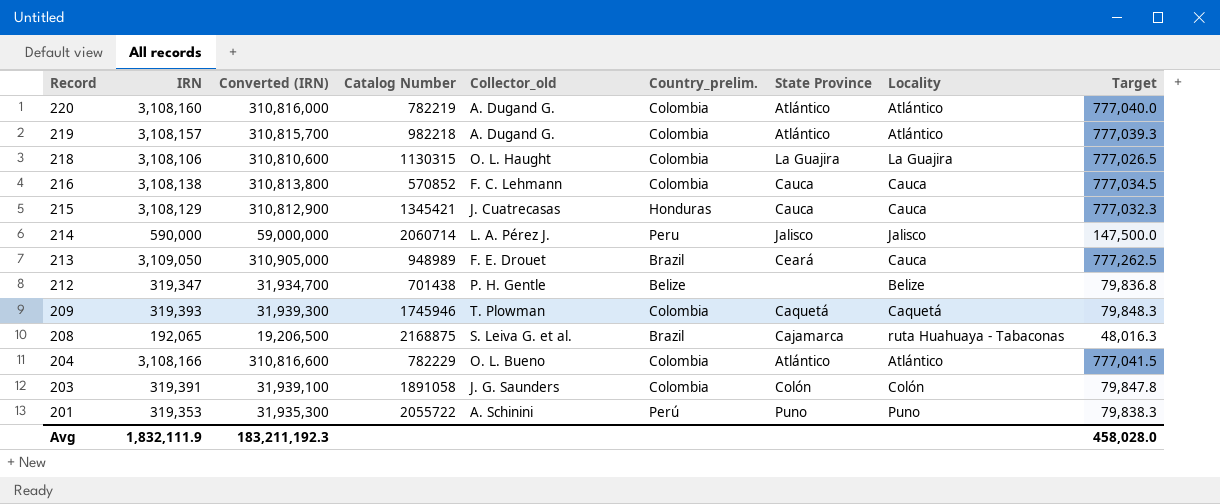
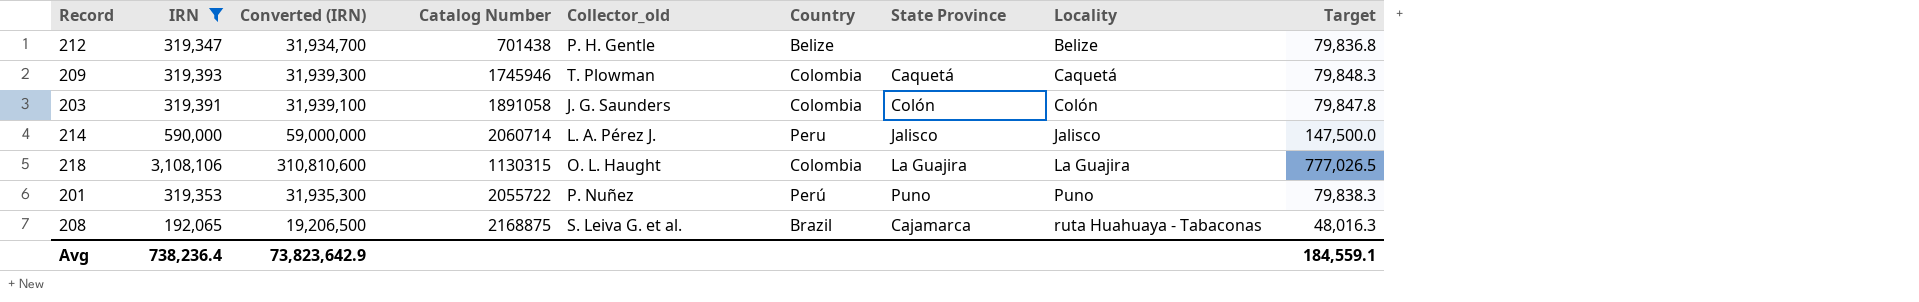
filter: none -> IRN <= 3,108,106
row order: Record descending -> Locality ascending
column name: Country_prelim. -> Country
201 | Collector_old: A. Schinini -> P. Nuñez
Avg | IRN: 1,832,111.9 -> 738,236.4
Avg | Converted (IRN): 183,211,192.3 -> 73,823,642.9
Avg | Target: 458,028.0 -> 184,559.1

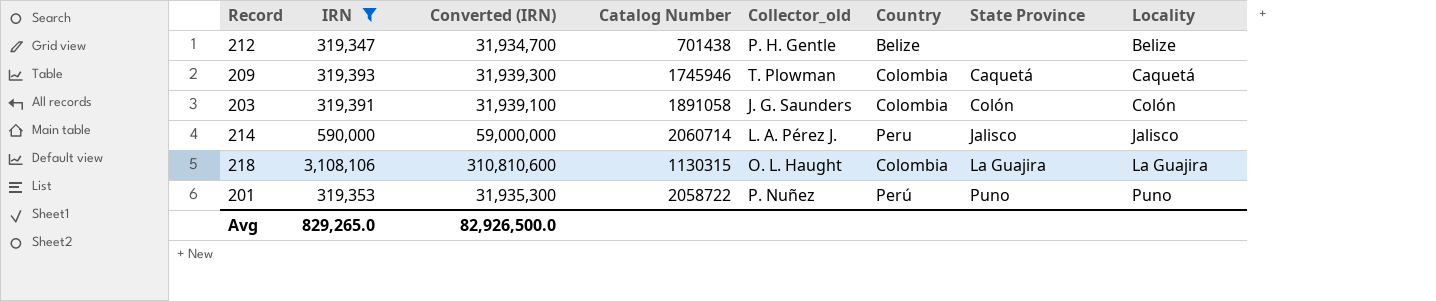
column Target | formula: [IRN] * 0.25 -> none
row 208: 192,065 | 19,206,500 | 2168875 | S. Leiva G. et al. | Brazil | Cajamarca | ruta Huahuaya - Tabaconas | 48,016.3 -> none
201 | Catalog Number: 2055722 -> 2058722
Avg | IRN: 738,236.4 -> 829,265.0
Avg | Converted (IRN): 73,823,642.9 -> 82,926,500.0

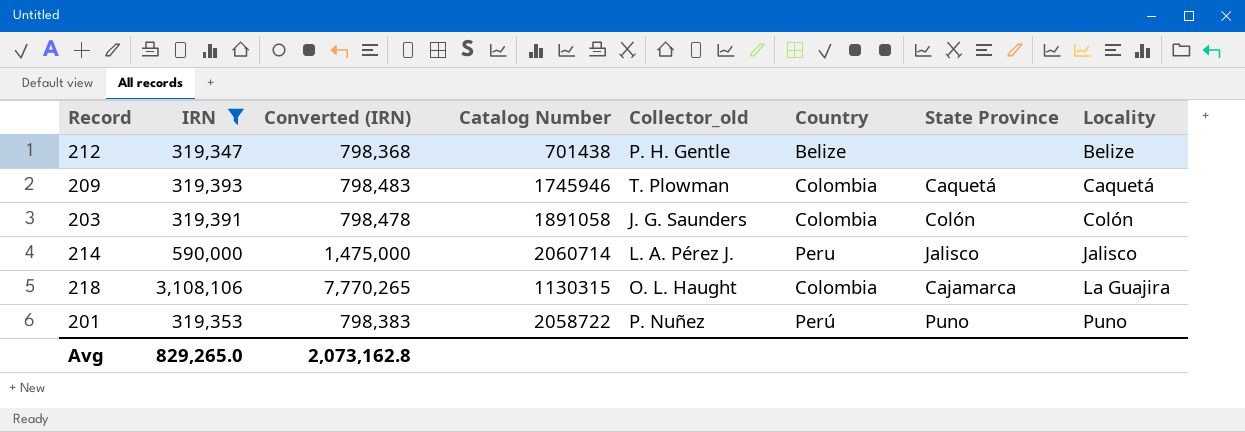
column Converted (IRN) | formula: [IRN] * 100 -> [IRN] * 2.5
218 | State Province: La Guajira -> Cajamarca
Avg | Converted (IRN): 82,926,500.0 -> 2,073,162.8

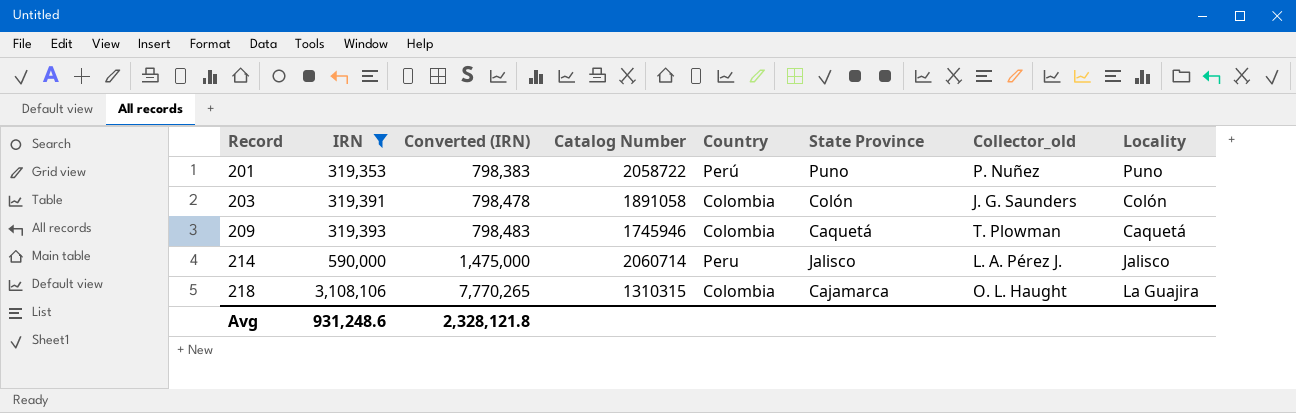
row order: Locality ascending -> Record ascending
column Collector_old | position: 5 -> 7
row 212: 319,347 | 798,368 | 701438 | P. H. Gentle | Belize | none | Belize -> none
218 | Catalog Number: 1130315 -> 1310315
Avg | IRN: 829,265.0 -> 931,248.6
Avg | Converted (IRN): 2,073,162.8 -> 2,328,121.8

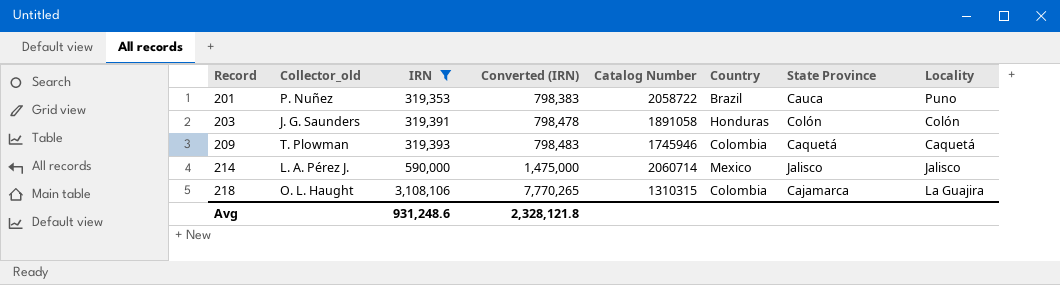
column Collector_old | position: 7 -> 2
201 | Country: Perú -> Brazil
201 | State Province: Puno -> Cauca
203 | Country: Colombia -> Honduras
214 | Country: Peru -> Mexico

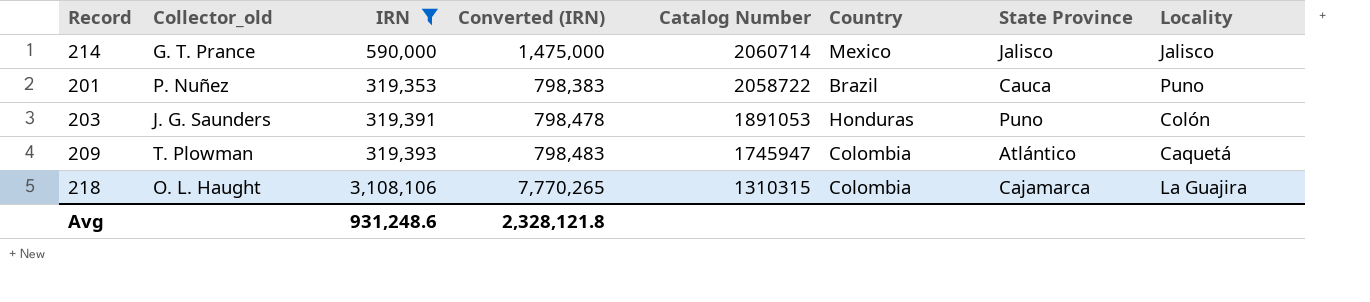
row order: Record ascending -> Catalog Number descending
214 | Collector_old: L. A. Pérez J. -> G. T. Prance
203 | Catalog Number: 1891058 -> 1891053
203 | State Province: Colón -> Puno
209 | Catalog Number: 1745946 -> 1745947
209 | State Province: Caquetá -> Atlántico

